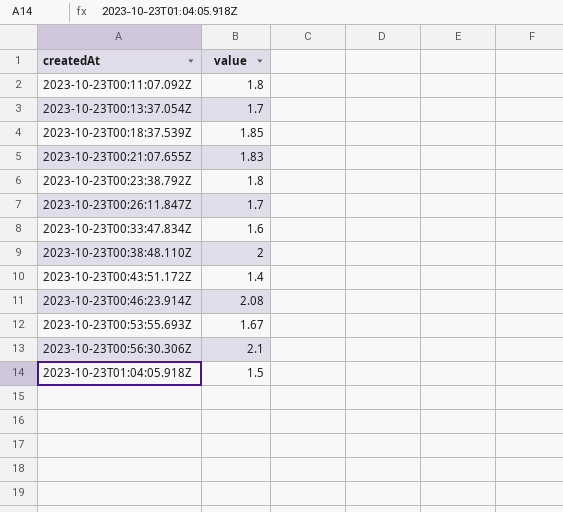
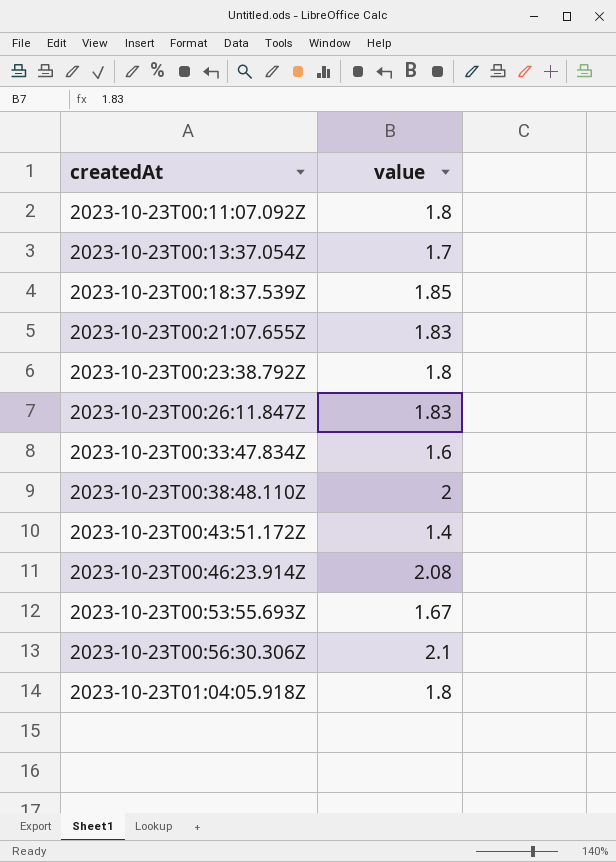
2023-10-23T00:26:11.847Z | value: 1.7 -> 1.83
2023-10-23T01:04:05.918Z | value: 1.5 -> 1.8

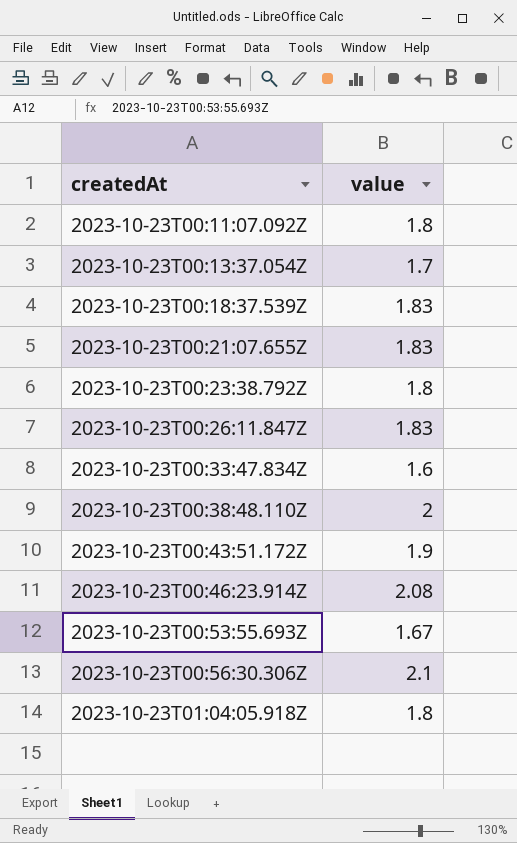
2023-10-23T00:18:37.539Z | value: 1.85 -> 1.83
2023-10-23T00:43:51.172Z | value: 1.4 -> 1.9

